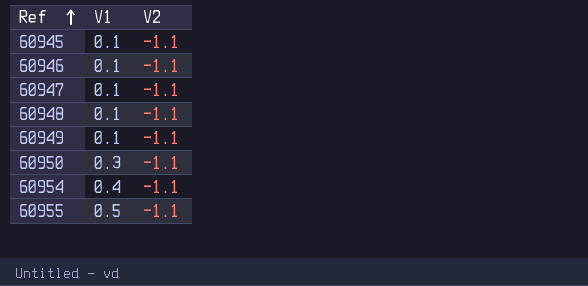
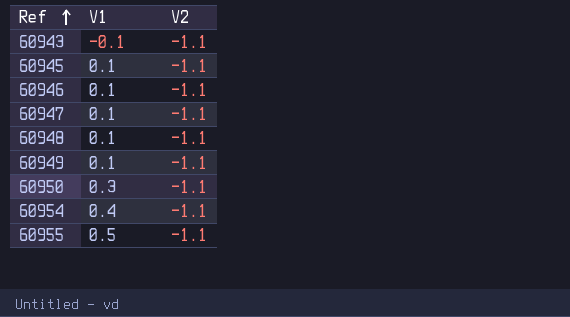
row 60943: none -> -0.1 | -1.1

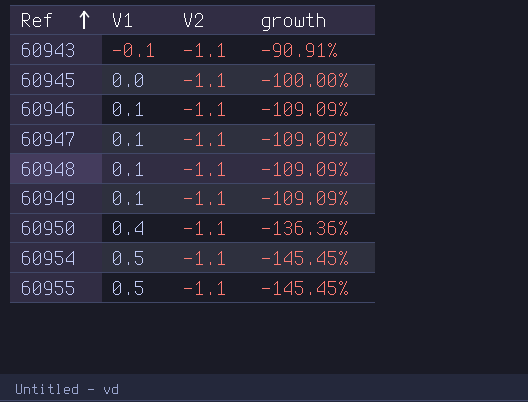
column growth | formula: none -> ([V1] - [V2]) / [V2]
60945 | V1: 0.1 -> 0.0
60950 | V1: 0.3 -> 0.4
60954 | V1: 0.4 -> 0.5

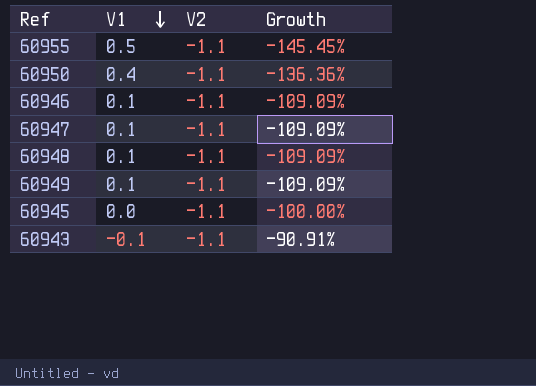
row order: Ref ascending -> V1 descending
column name: growth -> Growth
row 60954: 0.5 | -1.1 | -145.45% -> none

